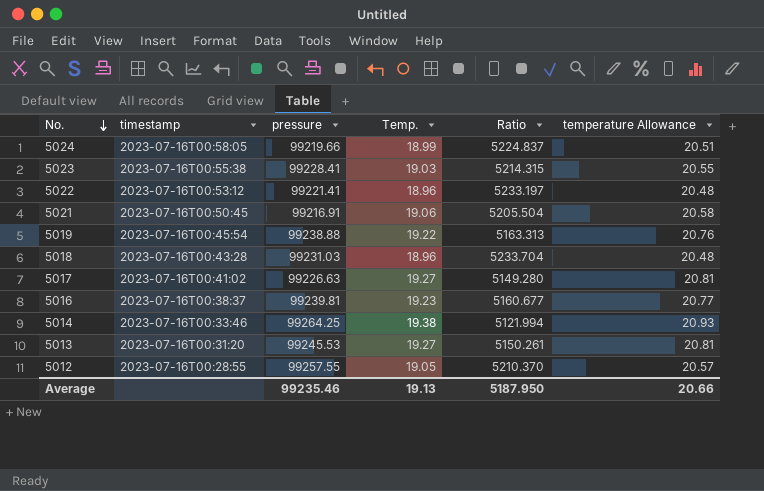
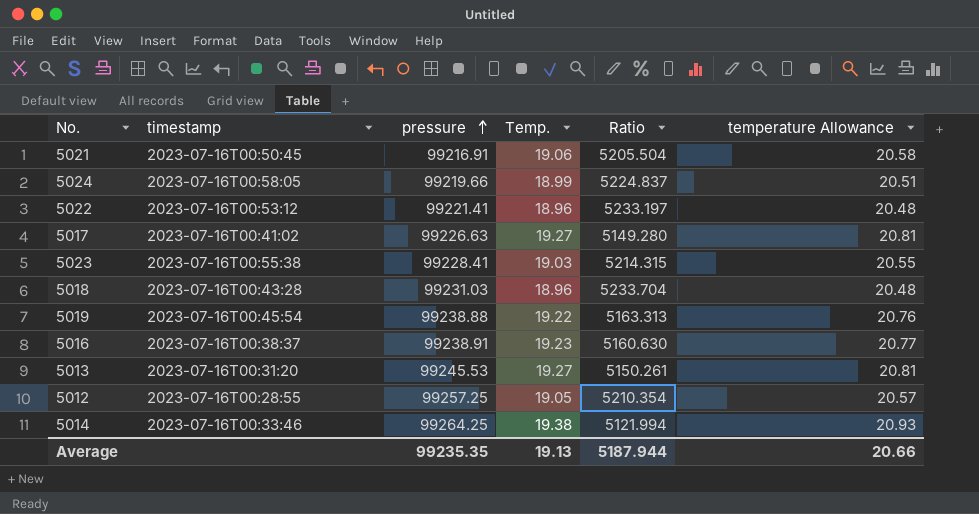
row order: No. descending -> pressure ascending
5016 | pressure: 99239.81 -> 99238.91
5016 | Ratio: 5160.677 -> 5160.630
5012 | pressure: 99257.55 -> 99257.25
5012 | Ratio: 5210.370 -> 5210.354
Average | pressure: 99235.46 -> 99235.35
Average | Ratio: 5187.950 -> 5187.944

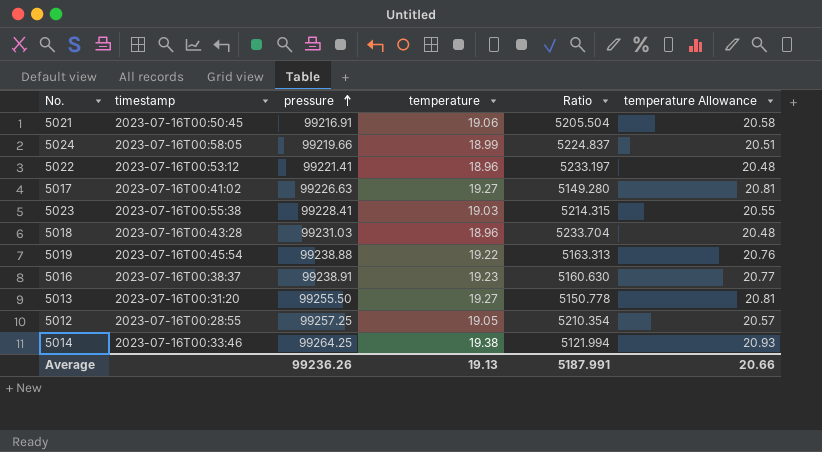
column name: Temp. -> temperature
5013 | pressure: 99245.53 -> 99255.50
5013 | Ratio: 5150.261 -> 5150.778
Average | pressure: 99235.35 -> 99236.26
Average | Ratio: 5187.944 -> 5187.991

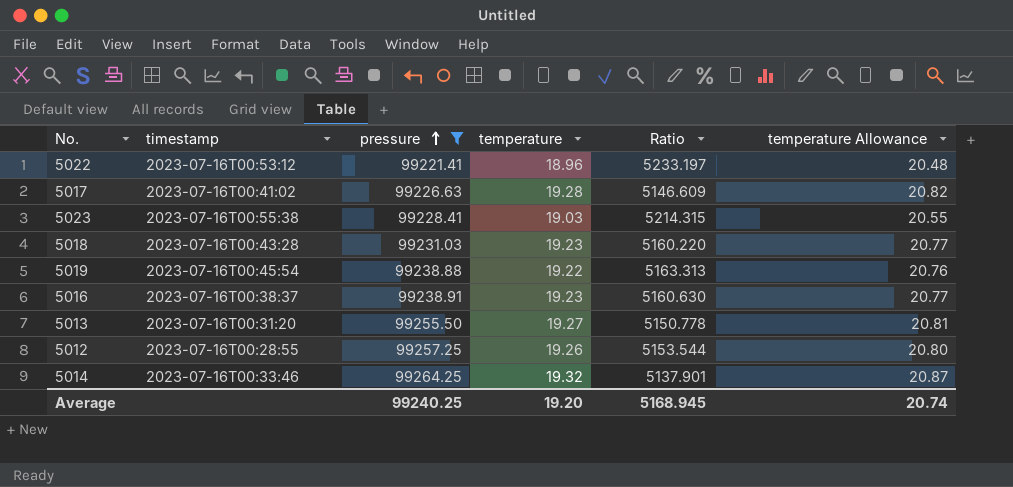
filter: none -> pressure >= 99221.41
5017 | temperature: 19.27 -> 19.28
5017 | Ratio: 5149.280 -> 5146.609
5017 | temperature Allowance: 20.81 -> 20.82
5018 | temperature: 18.96 -> 19.23
5018 | Ratio: 5233.704 -> 5160.220
5018 | temperature Allowance: 20.48 -> 20.77
5012 | temperature: 19.05 -> 19.26
5012 | Ratio: 5210.354 -> 5153.544
5012 | temperature Allowance: 20.57 -> 20.80
5014 | temperature: 19.38 -> 19.32
5014 | Ratio: 5121.994 -> 5137.901
5014 | temperature Allowance: 20.93 -> 20.87
Average | pressure: 99236.26 -> 99240.25
Average | temperature: 19.13 -> 19.20
Average | Ratio: 5187.991 -> 5168.945
Average | temperature Allowance: 20.66 -> 20.74

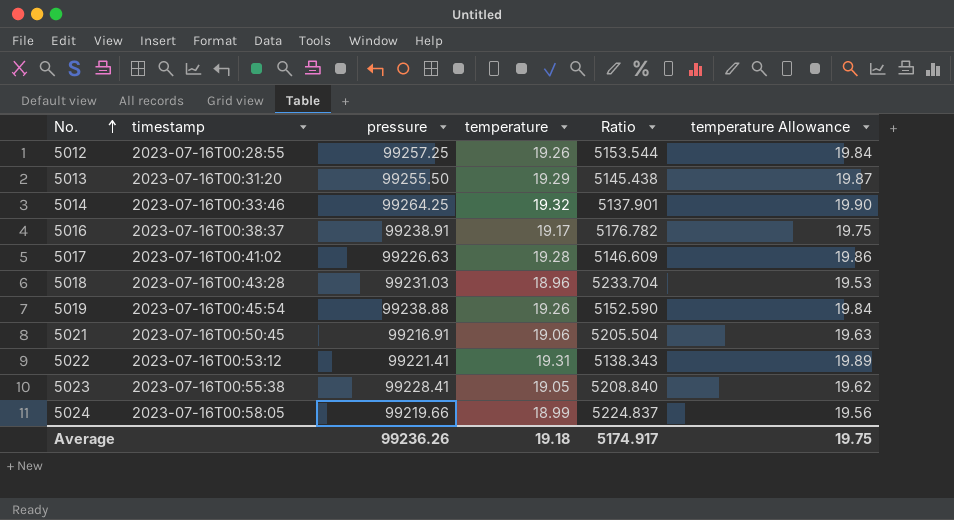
filter: pressure >= 99221.41 -> none
row order: pressure ascending -> No. ascending
column temperature Allowance | formula: [temperature] * 1.08 -> [temperature] * 1.03
5013 | temperature: 19.27 -> 19.29
5013 | Ratio: 5150.778 -> 5145.438
5016 | temperature: 19.23 -> 19.17
5016 | Ratio: 5160.630 -> 5176.782
5018 | temperature: 19.23 -> 18.96
5018 | Ratio: 5160.220 -> 5233.704
5019 | temperature: 19.22 -> 19.26
5019 | Ratio: 5163.313 -> 5152.590
5022 | temperature: 18.96 -> 19.31
5022 | Ratio: 5233.197 -> 5138.343
5023 | temperature: 19.03 -> 19.05
5023 | Ratio: 5214.315 -> 5208.840
Average | pressure: 99240.25 -> 99236.26
Average | temperature: 19.20 -> 19.18
Average | Ratio: 5168.945 -> 5174.917
Average | temperature Allowance: 20.74 -> 19.75

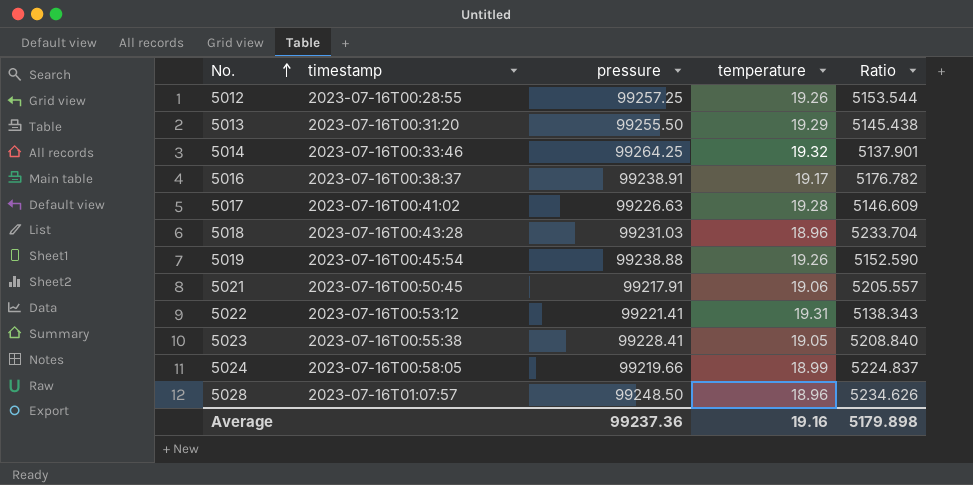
column temperature Allowance | formula: [temperature] * 1.03 -> none
5021 | pressure: 99216.91 -> 99217.91
5021 | Ratio: 5205.504 -> 5205.557
row 5028: none -> 2023-07-16T01:07:57 | 99248.50 | 18.96 | 5234.626
Average | pressure: 99236.26 -> 99237.36
Average | temperature: 19.18 -> 19.16
Average | Ratio: 5174.917 -> 5179.898

